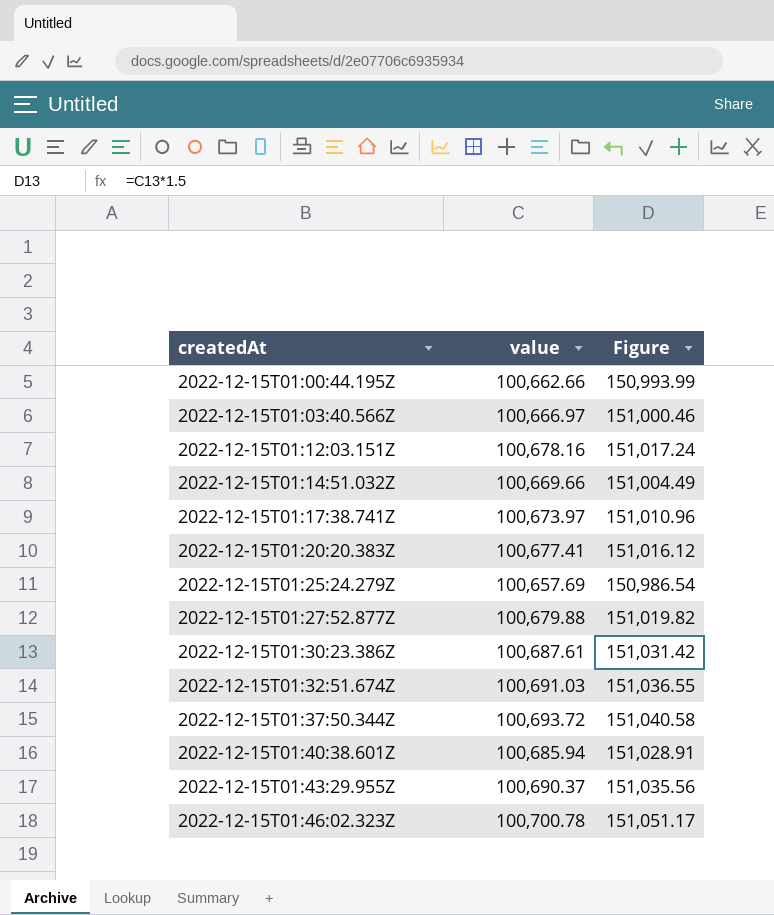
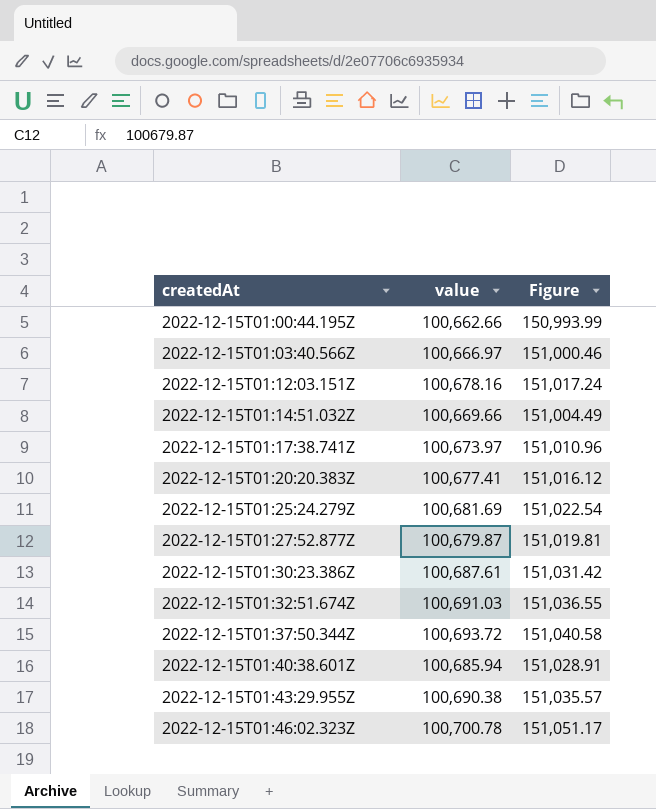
2022-12-15T01:25:24.279Z | value: 100,657.69 -> 100,681.69
2022-12-15T01:25:24.279Z | Figure: 150,986.54 -> 151,022.54
2022-12-15T01:27:52.877Z | value: 100,679.88 -> 100,679.87
2022-12-15T01:27:52.877Z | Figure: 151,019.82 -> 151,019.81
2022-12-15T01:43:29.955Z | value: 100,690.37 -> 100,690.38
2022-12-15T01:43:29.955Z | Figure: 151,035.56 -> 151,035.57

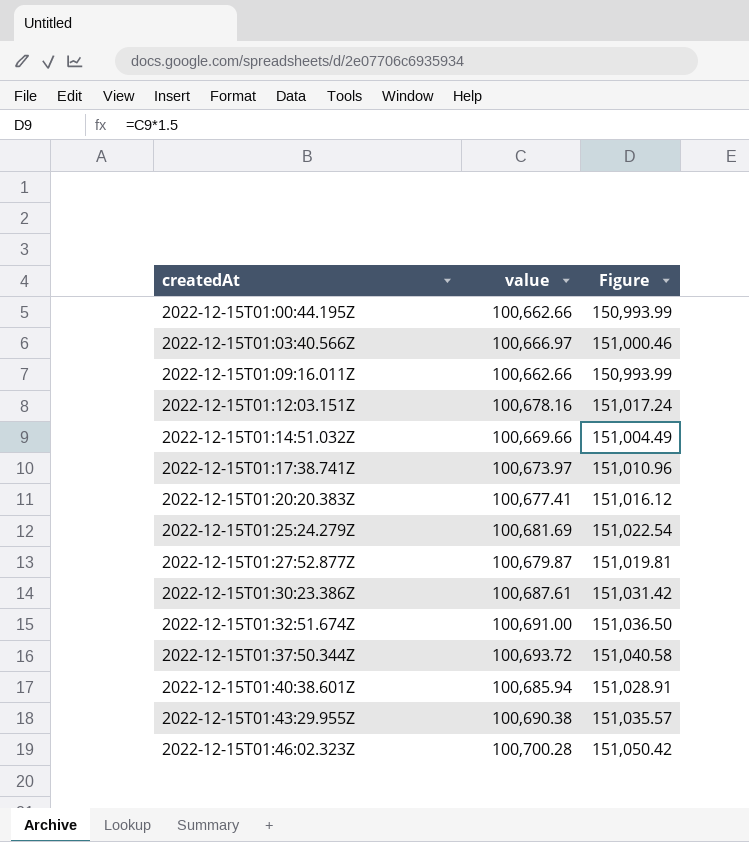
row 2022-12-15T01:09:16.011Z: none -> 100,662.66 | 150,993.99
2022-12-15T01:32:51.674Z | value: 100,691.03 -> 100,691.00
2022-12-15T01:32:51.674Z | Figure: 151,036.55 -> 151,036.50
2022-12-15T01:46:02.323Z | value: 100,700.78 -> 100,700.28
2022-12-15T01:46:02.323Z | Figure: 151,051.17 -> 151,050.42

